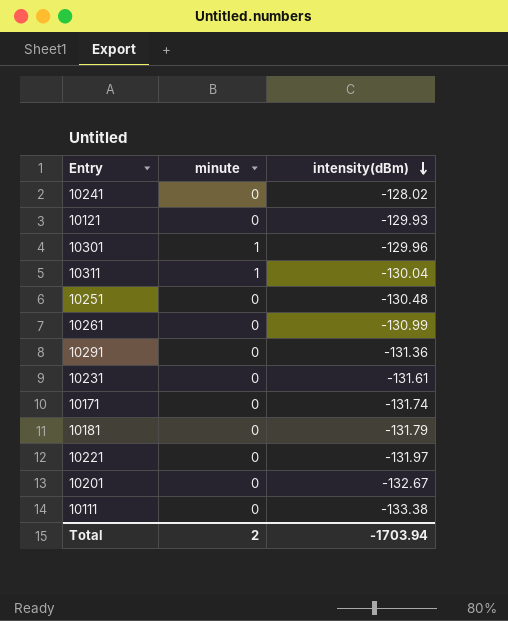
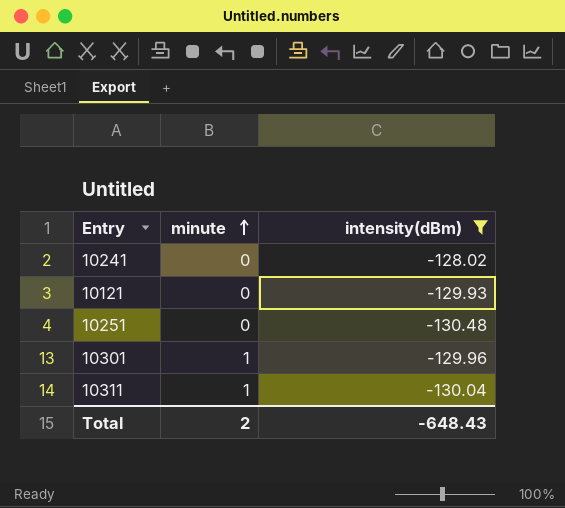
filter: none -> intensity(dBm) >= -130.48
row order: intensity(dBm) descending -> minute ascending
Total | intensity(dBm): -1703.94 -> -648.43

